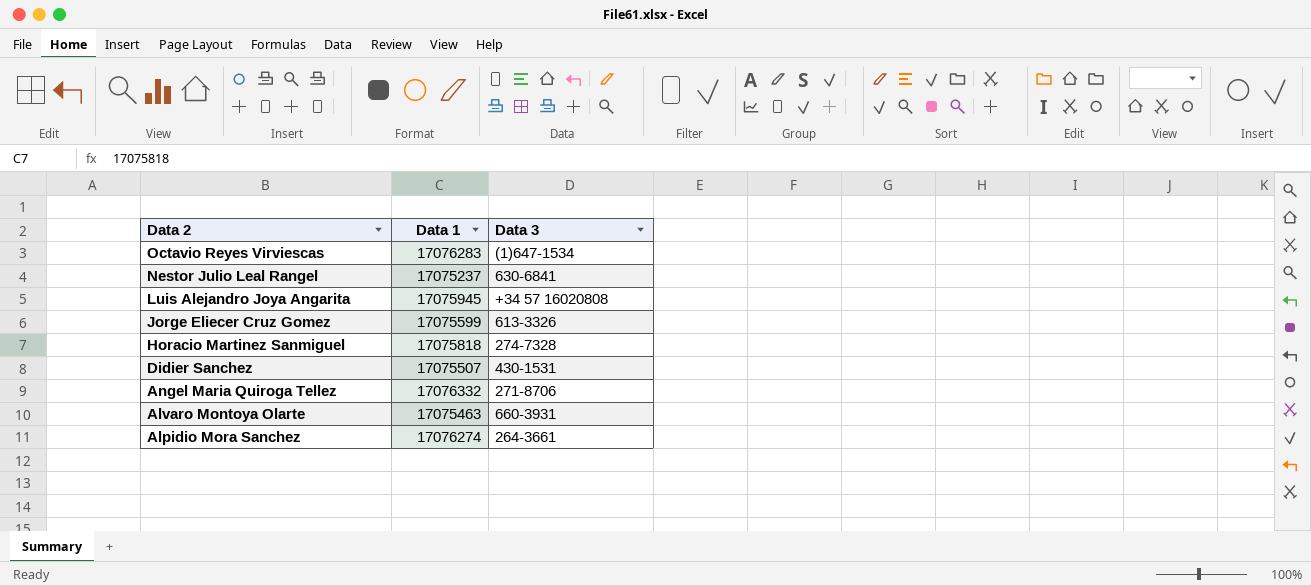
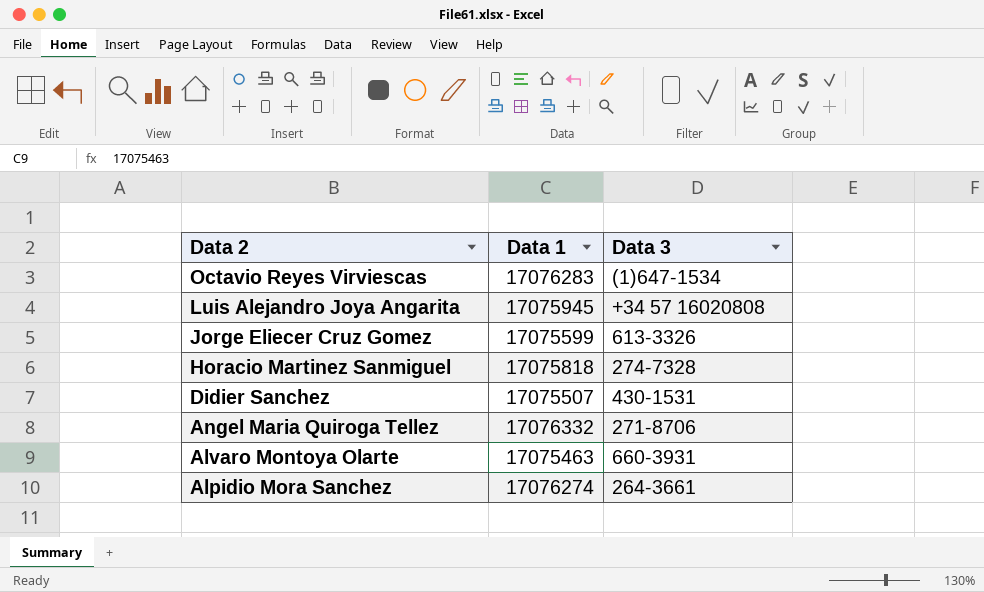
row Nestor Julio Leal Rangel: 17075237 | 630-6841 -> none

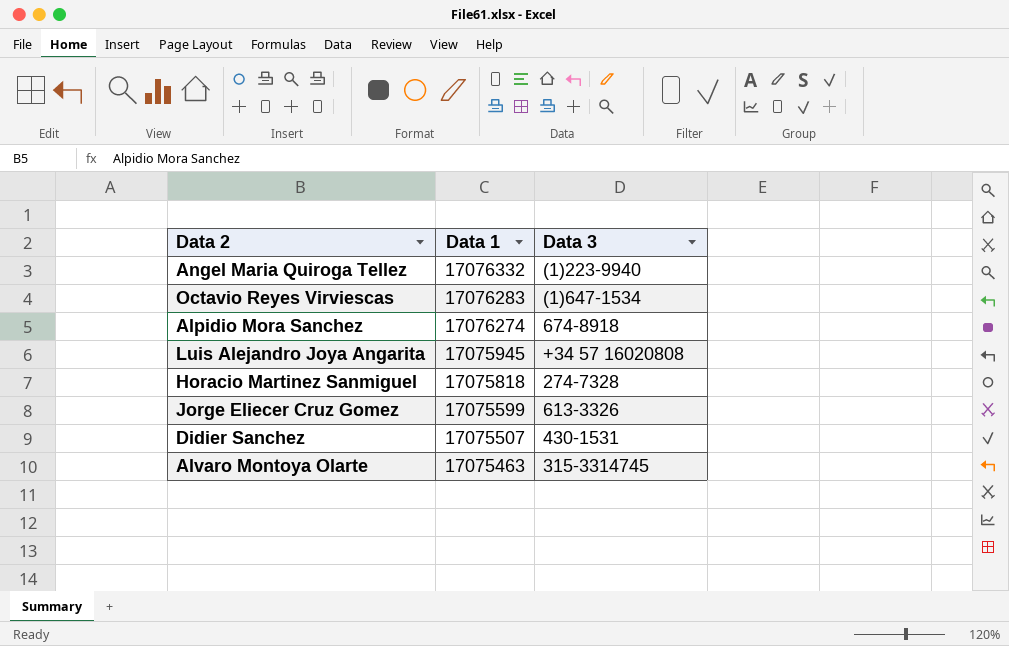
row order: Data 2 descending -> Data 1 descending
Angel Maria Quiroga Tellez | Data 3: 271-8706 -> (1)223-9940
Alpidio Mora Sanchez | Data 3: 264-3661 -> 674-8918
Alvaro Montoya Olarte | Data 3: 660-3931 -> 315-3314745

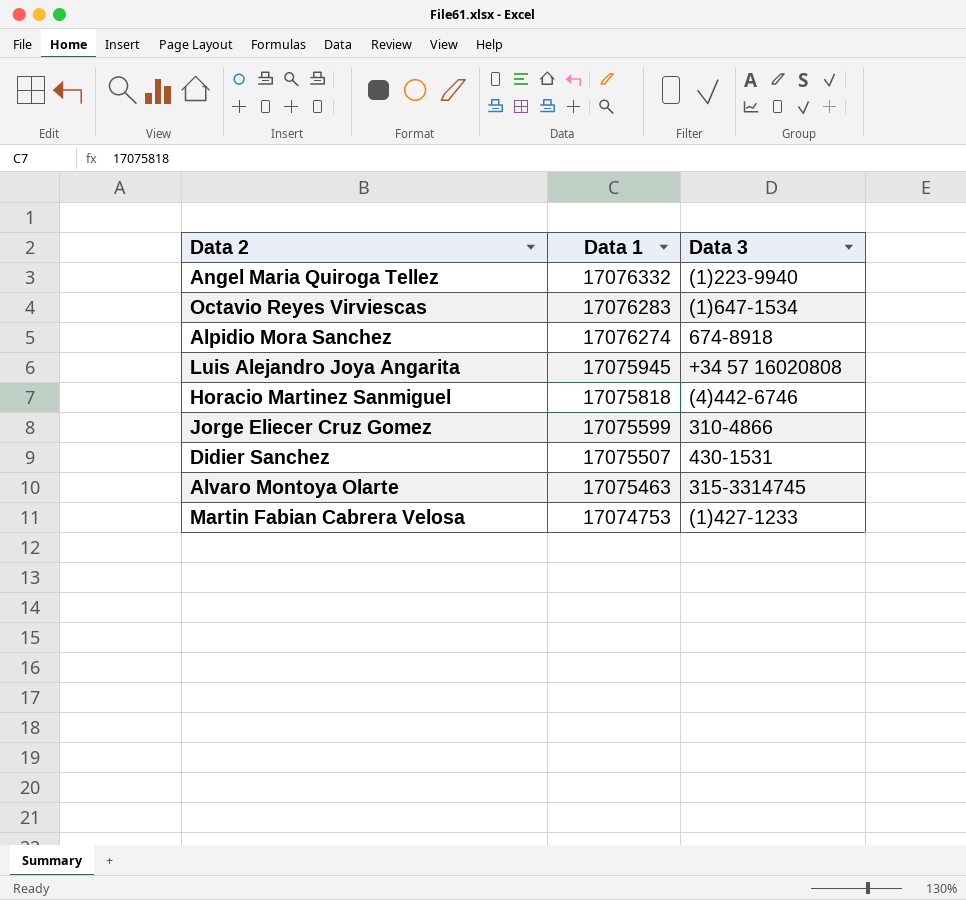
Horacio Martinez Sanmiguel | Data 3: 274-7328 -> (4)442-6746
Jorge Eliecer Cruz Gomez | Data 3: 613-3326 -> 310-4866
row Martin Fabian Cabrera Velosa: none -> 17074753 | (1)427-1233

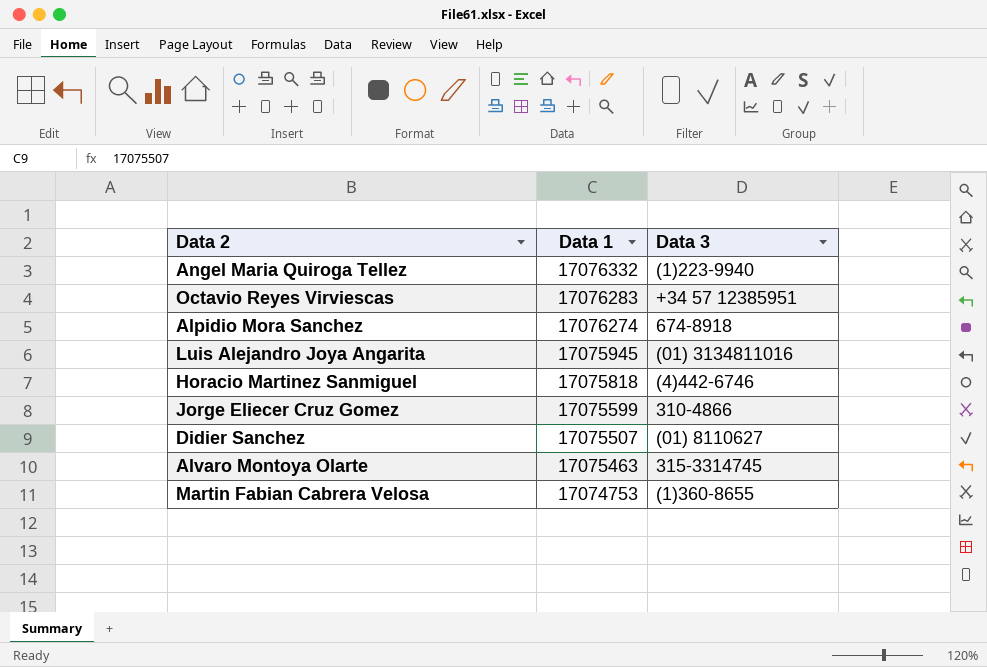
Octavio Reyes Virviescas | Data 3: (1)647-1534 -> +34 57 12385951
Luis Alejandro Joya Angarita | Data 3: +34 57 16020808 -> (01) 3134811016
Didier Sanchez | Data 3: 430-1531 -> (01) 8110627
Martin Fabian Cabrera Velosa | Data 3: (1)427-1233 -> (1)360-8655

